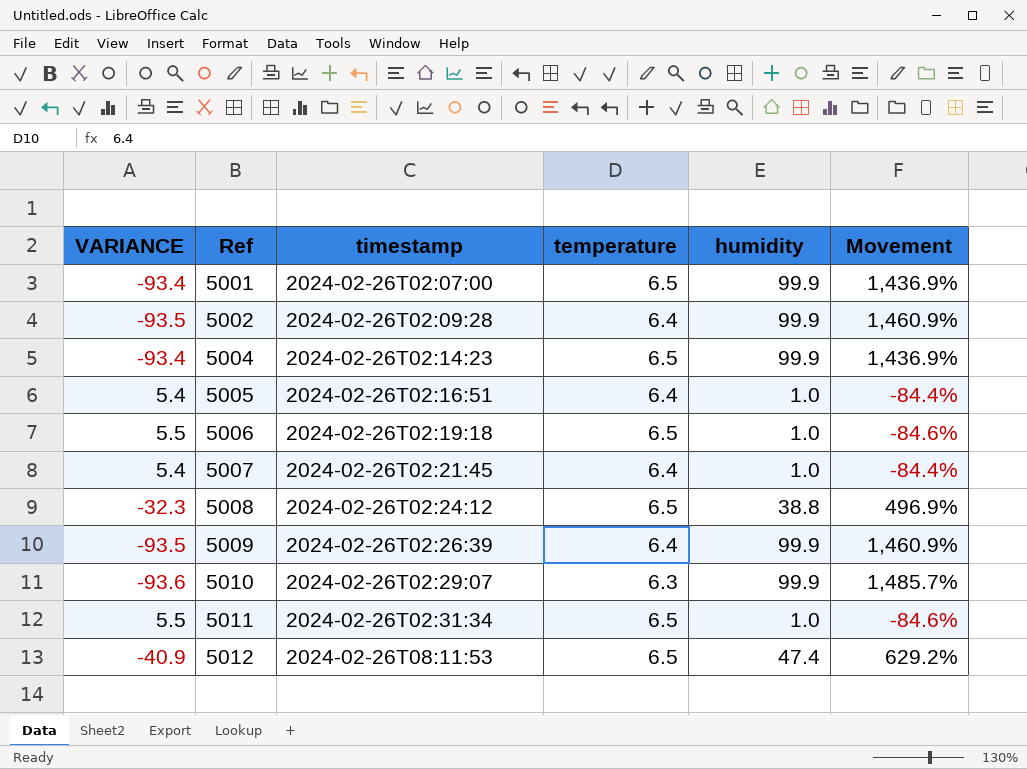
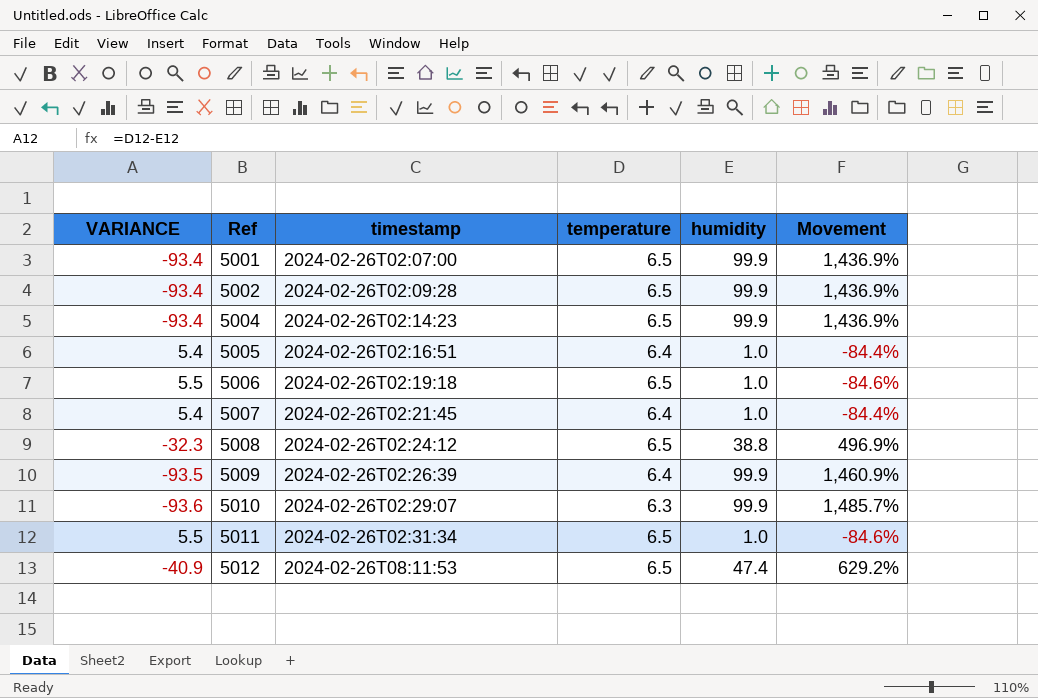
5002 | VARIANCE: -93.5 -> -93.4
5002 | temperature: 6.4 -> 6.5
5002 | Movement: 1,460.9% -> 1,436.9%

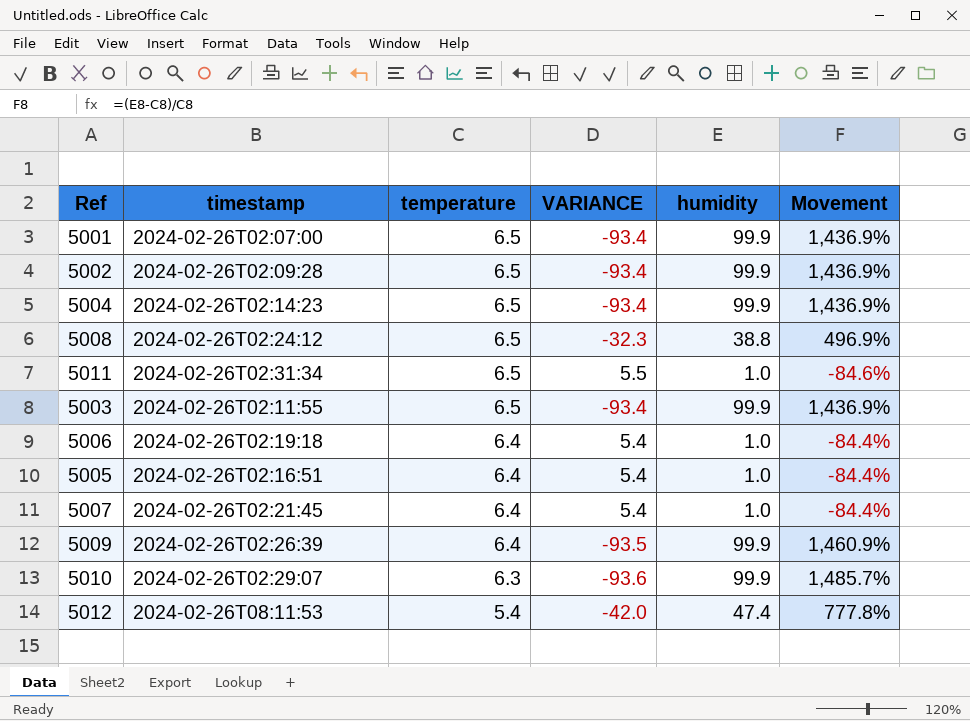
row order: Ref ascending -> temperature descending
column VARIANCE | position: 1 -> 4
row 5003: none -> 2024-02-26T02:11:55 | 6.5 | -93.4 | 99.9 | 1,436.9%
5006 | temperature: 6.5 -> 6.4
5006 | VARIANCE: 5.5 -> 5.4
5006 | Movement: -84.6% -> -84.4%
5012 | temperature: 6.5 -> 5.4
5012 | VARIANCE: -40.9 -> -42.0
5012 | Movement: 629.2% -> 777.8%

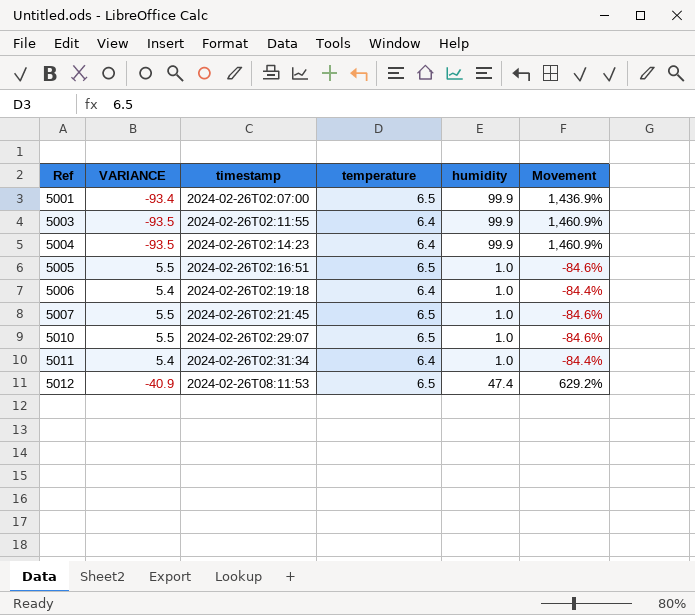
row order: temperature descending -> Ref ascending
column VARIANCE | position: 4 -> 2
row 5002: 2024-02-26T02:09:28 | 6.5 | -93.4 | 99.9 | 1,436.9% -> none
row 5008: 2024-02-26T02:24:12 | 6.5 | -32.3 | 38.8 | 496.9% -> none
row 5009: 2024-02-26T02:26:39 | 6.4 | -93.5 | 99.9 | 1,460.9% -> none
5003 | VARIANCE: -93.4 -> -93.5
5003 | temperature: 6.5 -> 6.4
5003 | Movement: 1,436.9% -> 1,460.9%
5004 | VARIANCE: -93.4 -> -93.5
5004 | temperature: 6.5 -> 6.4
5004 | Movement: 1,436.9% -> 1,460.9%
5005 | VARIANCE: 5.4 -> 5.5
5005 | temperature: 6.4 -> 6.5
5005 | Movement: -84.4% -> -84.6%
5007 | VARIANCE: 5.4 -> 5.5
5007 | temperature: 6.4 -> 6.5
5007 | Movement: -84.4% -> -84.6%
5010 | VARIANCE: -93.6 -> 5.5
5010 | temperature: 6.3 -> 6.5
5010 | humidity: 99.9 -> 1.0
5010 | Movement: 1,485.7% -> -84.6%
5011 | VARIANCE: 5.5 -> 5.4
5011 | temperature: 6.5 -> 6.4
5011 | Movement: -84.6% -> -84.4%
5012 | VARIANCE: -42.0 -> -40.9
5012 | temperature: 5.4 -> 6.5
5012 | Movement: 777.8% -> 629.2%

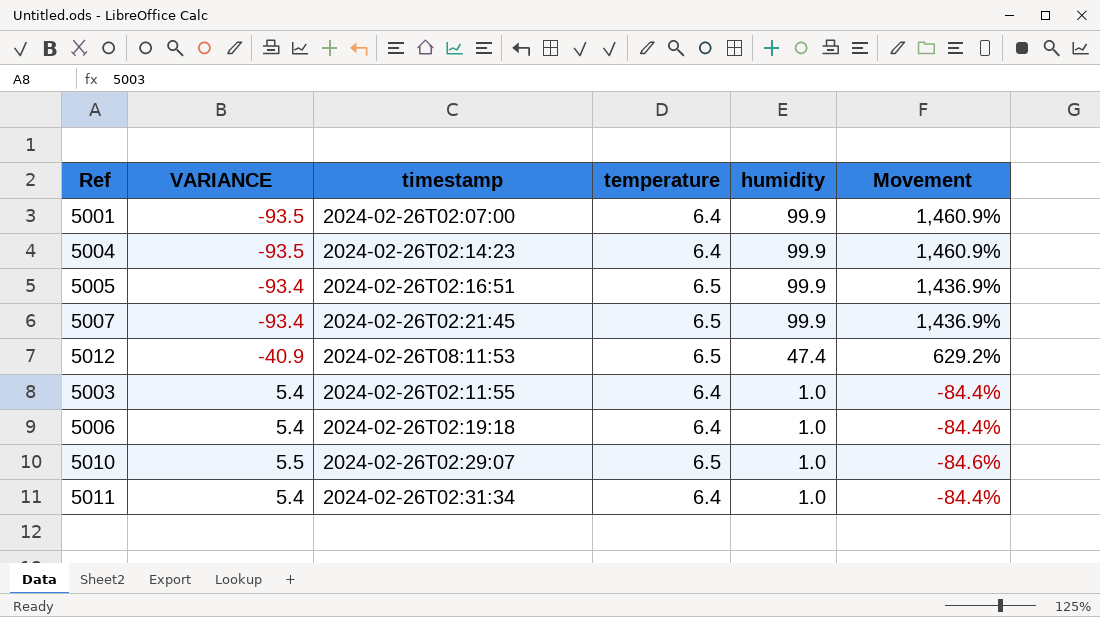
row order: Ref ascending -> humidity descending
5001 | VARIANCE: -93.4 -> -93.5
5001 | temperature: 6.5 -> 6.4
5001 | Movement: 1,436.9% -> 1,460.9%
5005 | VARIANCE: 5.5 -> -93.4
5005 | humidity: 1.0 -> 99.9
5005 | Movement: -84.6% -> 1,436.9%
5007 | VARIANCE: 5.5 -> -93.4
5007 | humidity: 1.0 -> 99.9
5007 | Movement: -84.6% -> 1,436.9%
5003 | VARIANCE: -93.5 -> 5.4
5003 | humidity: 99.9 -> 1.0
5003 | Movement: 1,460.9% -> -84.4%

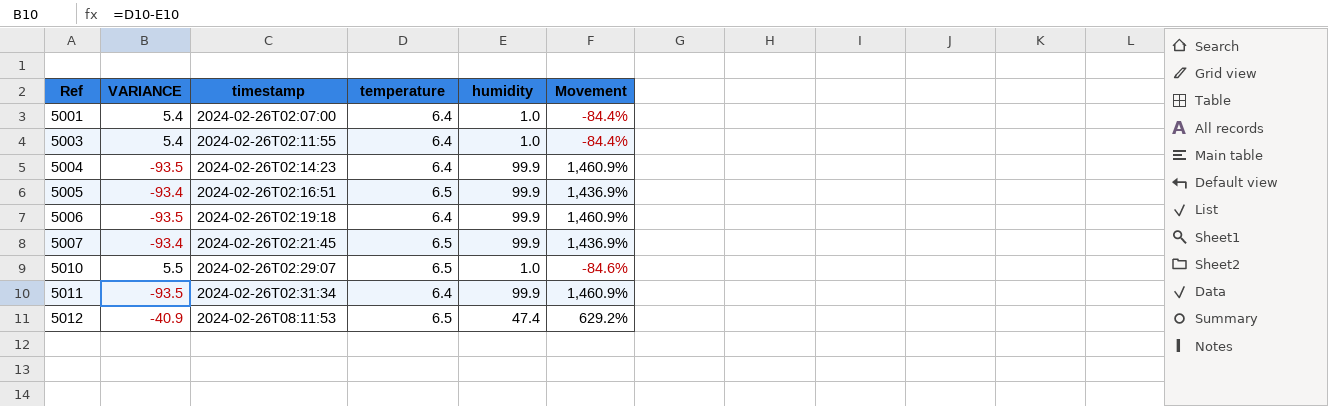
row order: humidity descending -> Ref ascending
5001 | VARIANCE: -93.5 -> 5.4
5001 | humidity: 99.9 -> 1.0
5001 | Movement: 1,460.9% -> -84.4%
5006 | VARIANCE: 5.4 -> -93.5
5006 | humidity: 1.0 -> 99.9
5006 | Movement: -84.4% -> 1,460.9%
5011 | VARIANCE: 5.4 -> -93.5
5011 | humidity: 1.0 -> 99.9
5011 | Movement: -84.4% -> 1,460.9%

